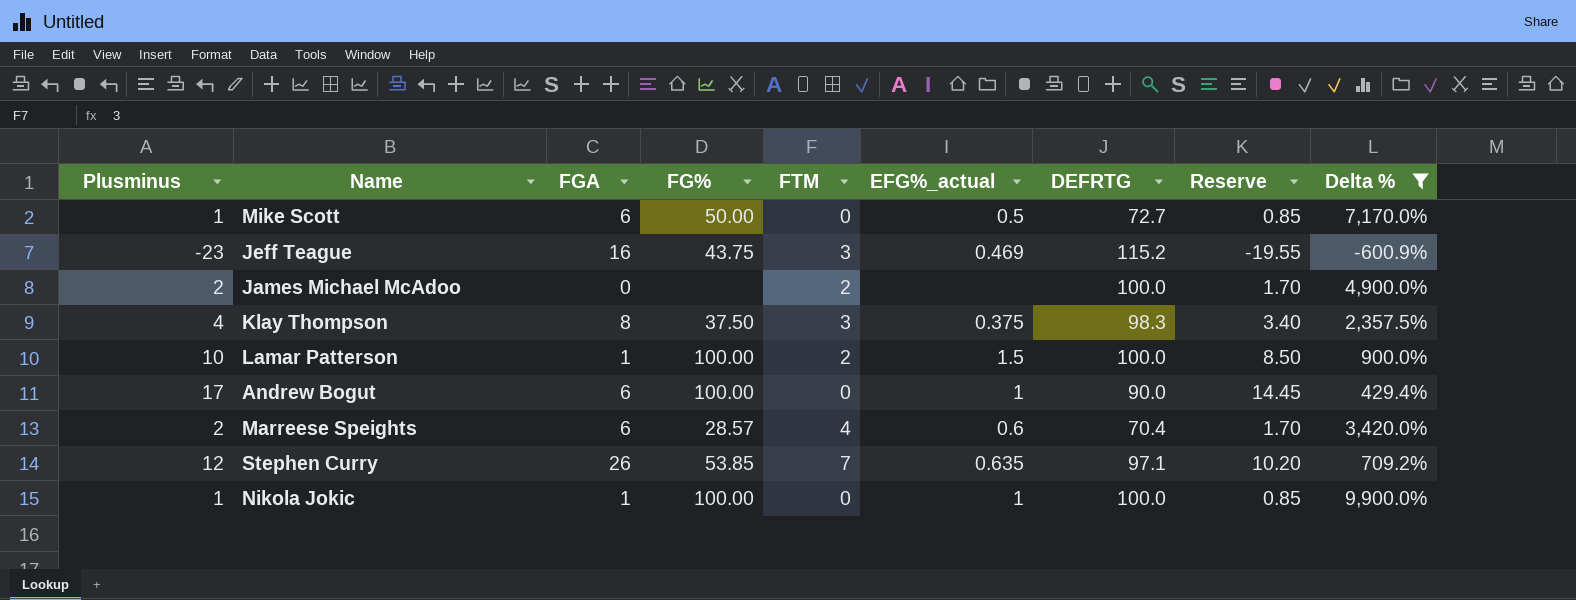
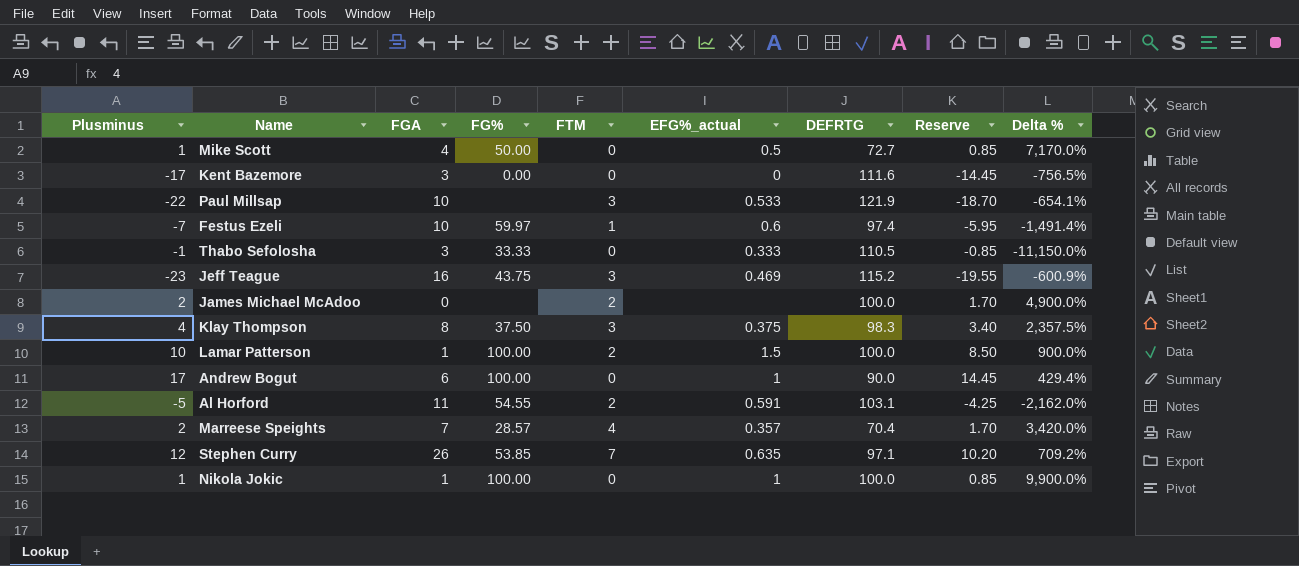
filter: Delta % >= -600.9% -> none
Mike Scott | FGA: 6 -> 4
Marreese Speights | FGA: 6 -> 7
Marreese Speights | EFG%_actual: 0.6 -> 0.357

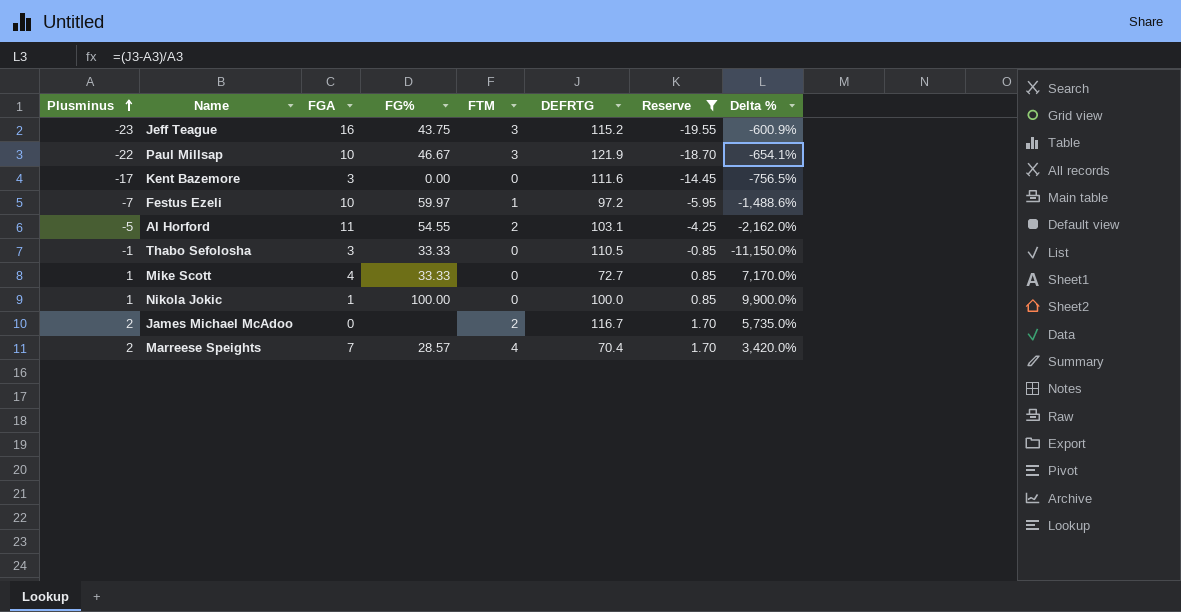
filter: none -> Reserve <= 1.70
row order: none -> Plusminus ascending
column EFG%_actual | position: 6 -> none
Paul Millsap | FG%: none -> 46.67
Festus Ezeli | DEFRTG: 97.4 -> 97.2
Festus Ezeli | Delta %: -1,491.4% -> -1,488.6%
Mike Scott | FG%: 50.00 -> 33.33
James Michael McAdoo | DEFRTG: 100.0 -> 116.7
James Michael McAdoo | Delta %: 4,900.0% -> 5,735.0%

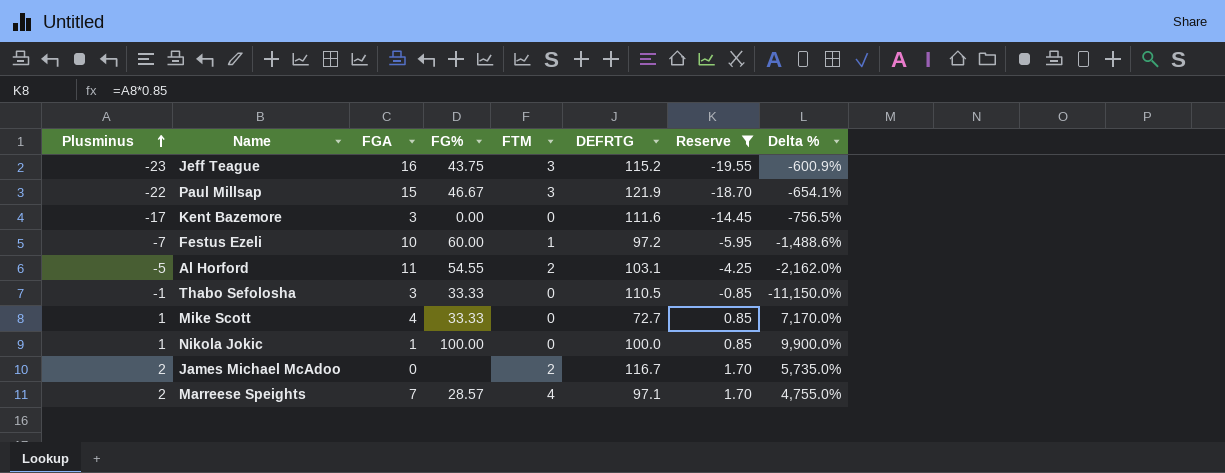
Paul Millsap | FGA: 10 -> 15
Festus Ezeli | FG%: 59.97 -> 60.00
Marreese Speights | DEFRTG: 70.4 -> 97.1
Marreese Speights | Delta %: 3,420.0% -> 4,755.0%

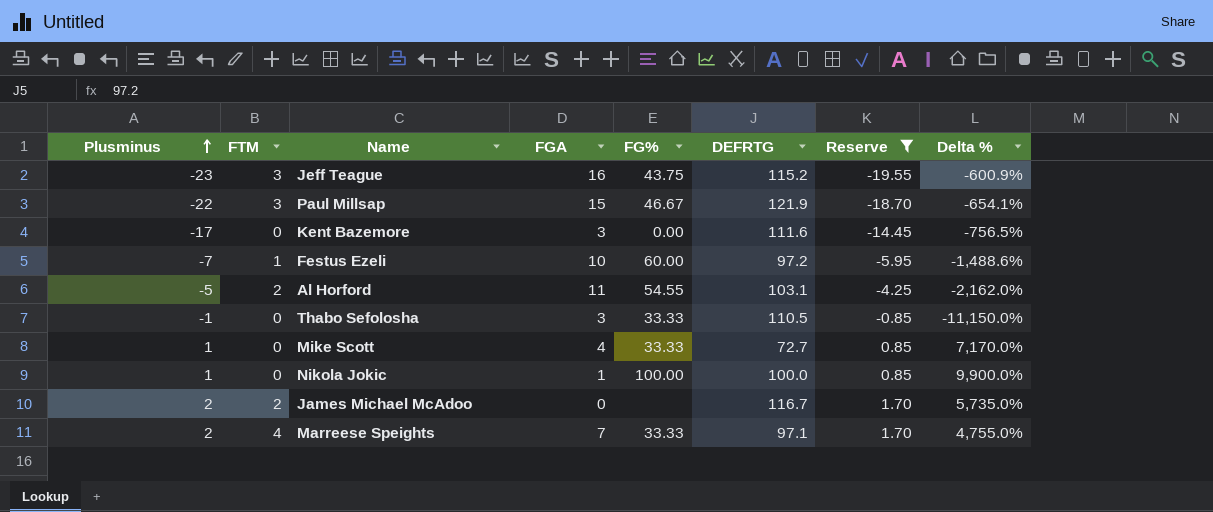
column FTM | position: 5 -> 2
Marreese Speights | FG%: 28.57 -> 33.33

